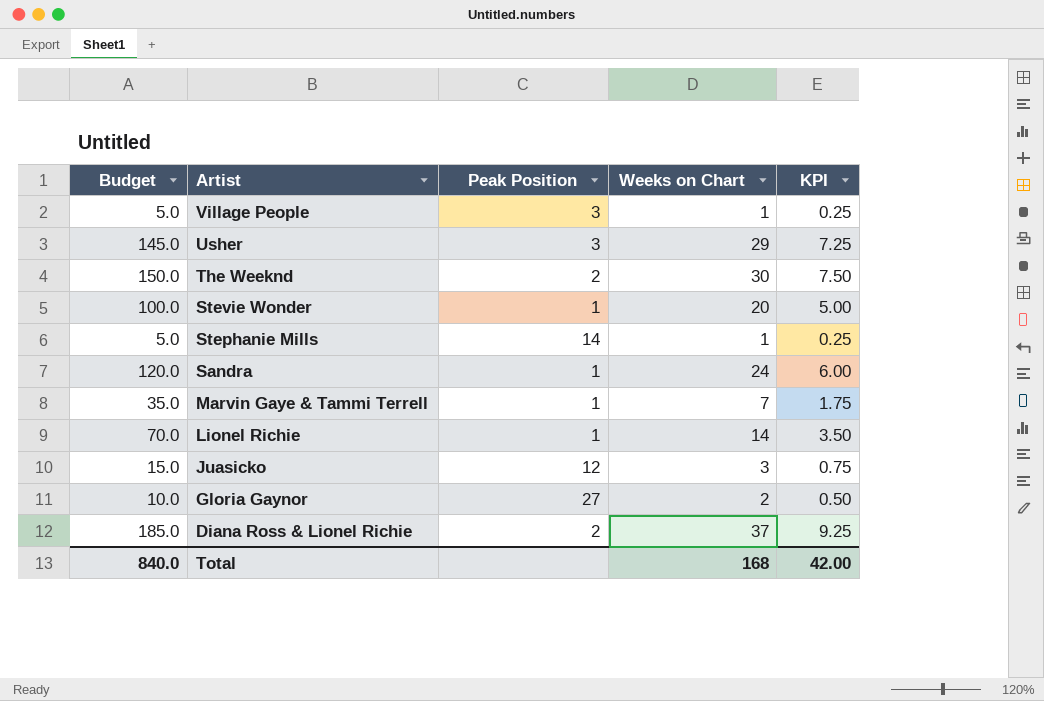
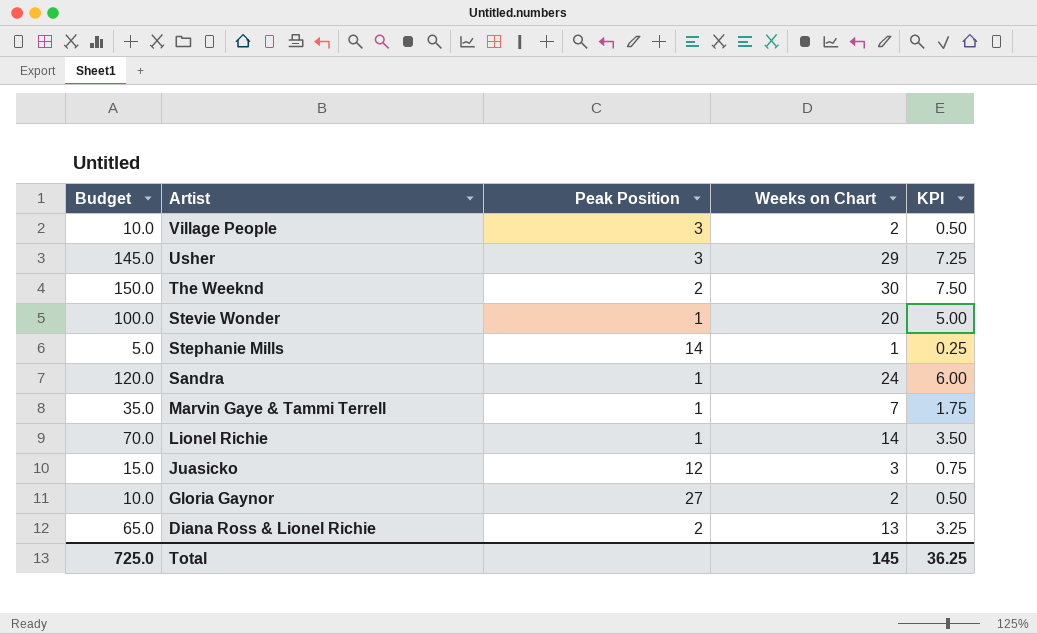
Village People | Budget: 5.0 -> 10.0
Village People | Weeks on Chart: 1 -> 2
Village People | KPI: 0.25 -> 0.50
Diana Ross & Lionel Richie | Budget: 185.0 -> 65.0
Diana Ross & Lionel Richie | Weeks on Chart: 37 -> 13
Diana Ross & Lionel Richie | KPI: 9.25 -> 3.25
Total | Budget: 840.0 -> 725.0
Total | Weeks on Chart: 168 -> 145
Total | KPI: 42.00 -> 36.25

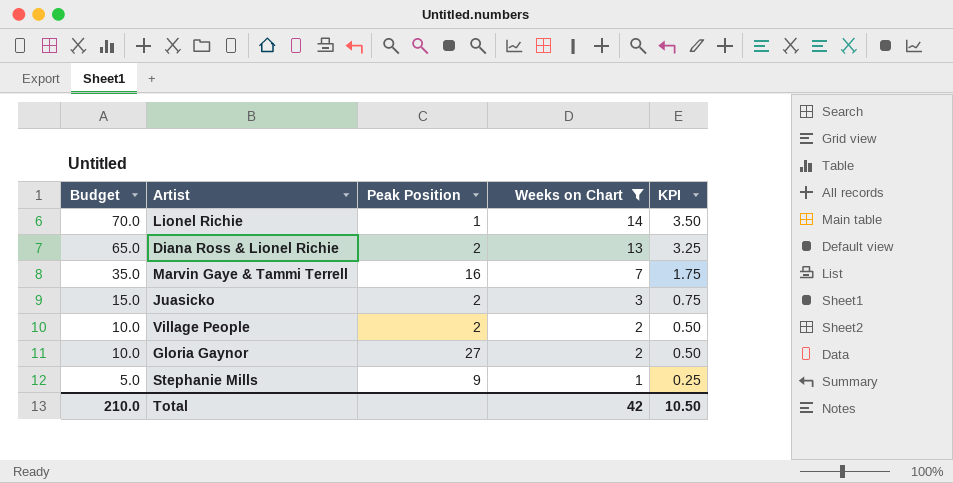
filter: none -> Weeks on Chart <= 14
row order: Artist descending -> Budget descending
Marvin Gaye & Tammi Terrell | Peak Position: 1 -> 16
Juasicko | Peak Position: 12 -> 2
Village People | Peak Position: 3 -> 2
Stephanie Mills | Peak Position: 14 -> 9
Total | Budget: 725.0 -> 210.0
Total | Weeks on Chart: 145 -> 42
Total | KPI: 36.25 -> 10.50

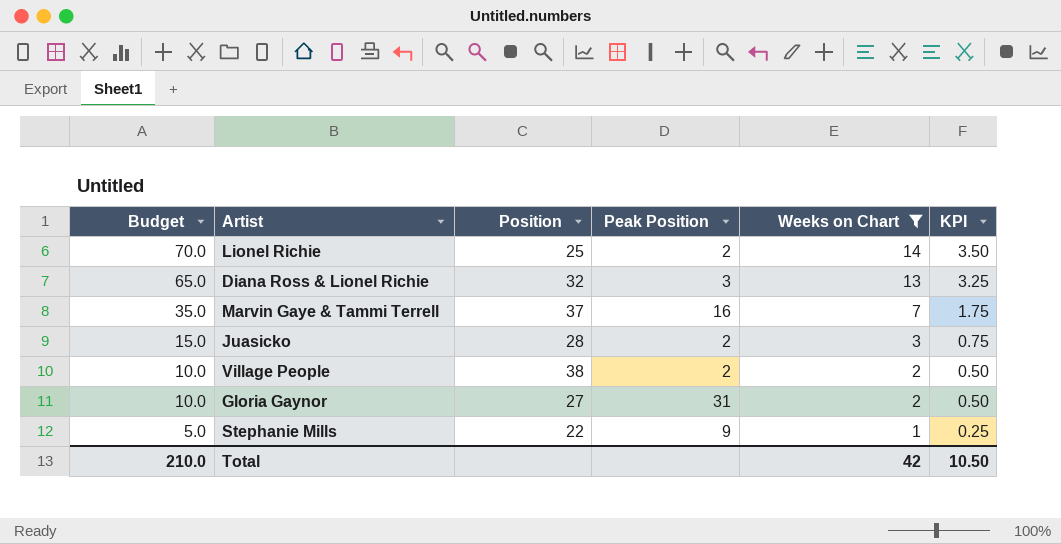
column Position | position: none -> 3
Lionel Richie | Peak Position: 1 -> 2
Diana Ross & Lionel Richie | Peak Position: 2 -> 3
Gloria Gaynor | Peak Position: 27 -> 31

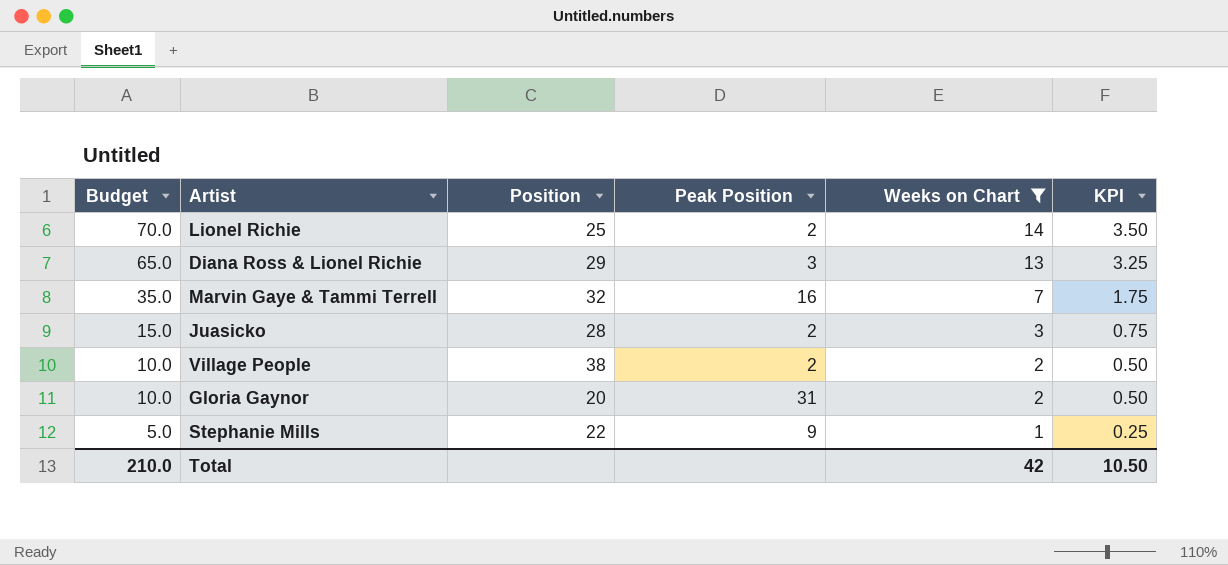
Diana Ross & Lionel Richie | Position: 32 -> 29
Marvin Gaye & Tammi Terrell | Position: 37 -> 32
Gloria Gaynor | Position: 27 -> 20

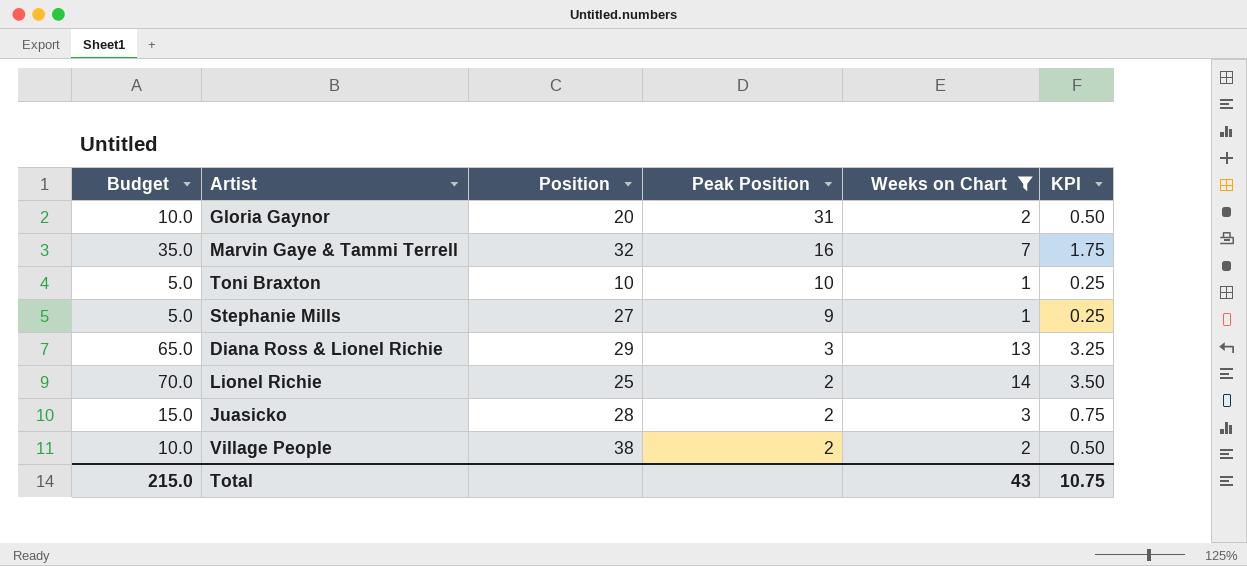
row order: Budget descending -> Peak Position descending
row Toni Braxton: none -> 5.0 | 10 | 10 | 1 | 0.25
Stephanie Mills | Position: 22 -> 27
Total | Budget: 210.0 -> 215.0
Total | Weeks on Chart: 42 -> 43
Total | KPI: 10.50 -> 10.75

